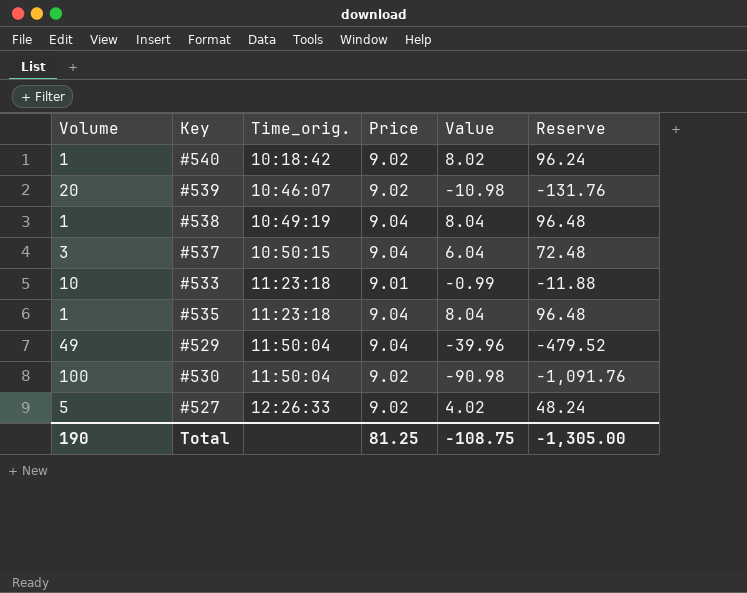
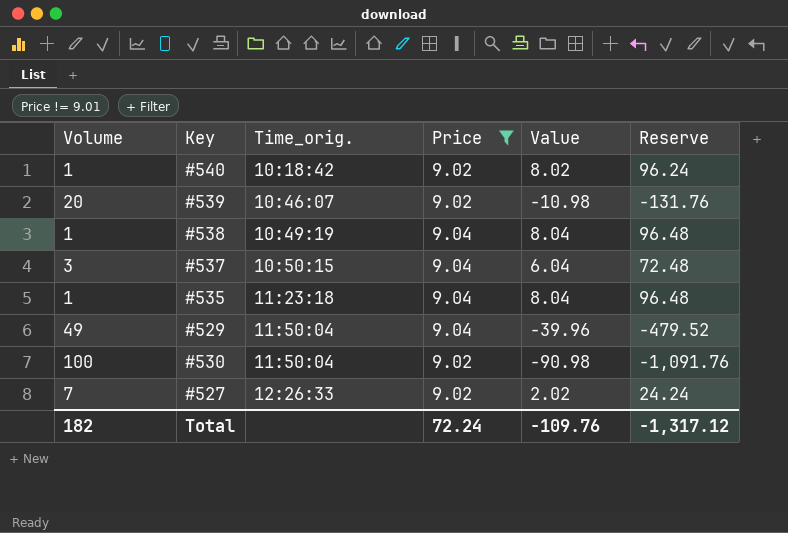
filter: none -> Price != 9.01
#527 | Volume: 5 -> 7
#527 | Value: 4.02 -> 2.02
#527 | Reserve: 48.24 -> 24.24
Total | Volume: 190 -> 182
Total | Price: 81.25 -> 72.24
Total | Value: -108.75 -> -109.76
Total | Reserve: -1,305.00 -> -1,317.12

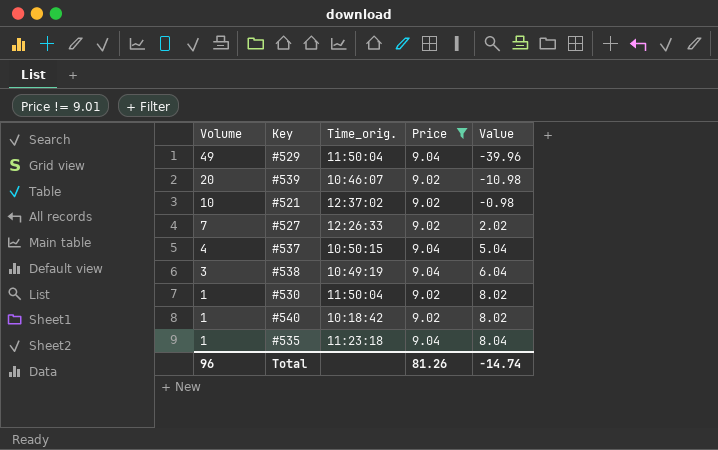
row order: Time_orig. ascending -> Volume descending
column Reserve | formula: [Value] * 12 -> none
row #521: none -> 10 | 12:37:02 | 9.02 | -0.98
#537 | Volume: 3 -> 4
#537 | Value: 6.04 -> 5.04
#538 | Volume: 1 -> 3
#538 | Value: 8.04 -> 6.04
#530 | Volume: 100 -> 1
#530 | Value: -90.98 -> 8.02
Total | Volume: 182 -> 96
Total | Price: 72.24 -> 81.26
Total | Value: -109.76 -> -14.74

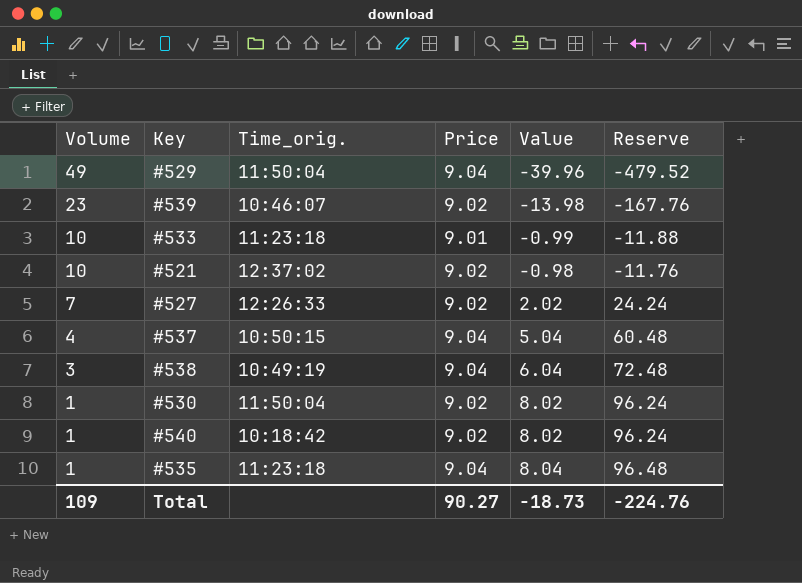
filter: Price != 9.01 -> none
column Reserve | formula: none -> [Value] * 12
#539 | Volume: 20 -> 23
#539 | Value: -10.98 -> -13.98
Total | Volume: 96 -> 109
Total | Price: 81.26 -> 90.27
Total | Value: -14.74 -> -18.73

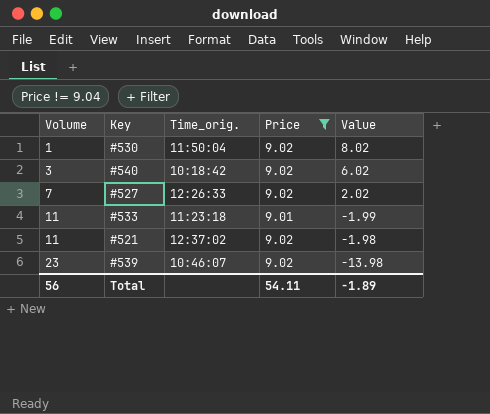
filter: none -> Price != 9.04
row order: Volume descending -> Volume ascending
column Reserve | formula: [Value] * 12 -> none
#540 | Volume: 1 -> 3
#540 | Value: 8.02 -> 6.02
#533 | Volume: 10 -> 11
#533 | Value: -0.99 -> -1.99
#521 | Volume: 10 -> 11
#521 | Value: -0.98 -> -1.98
Total | Volume: 109 -> 56
Total | Price: 90.27 -> 54.11
Total | Value: -18.73 -> -1.89

